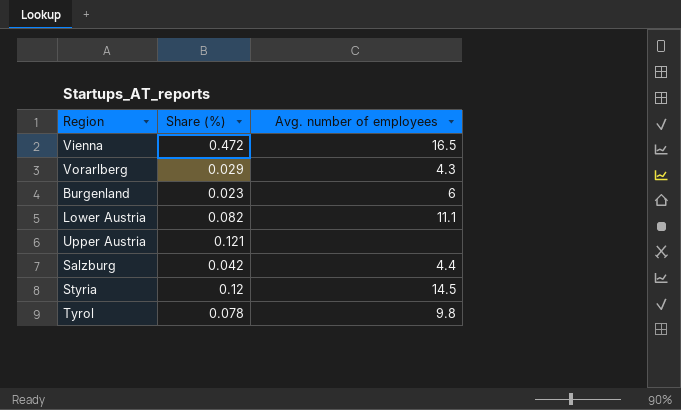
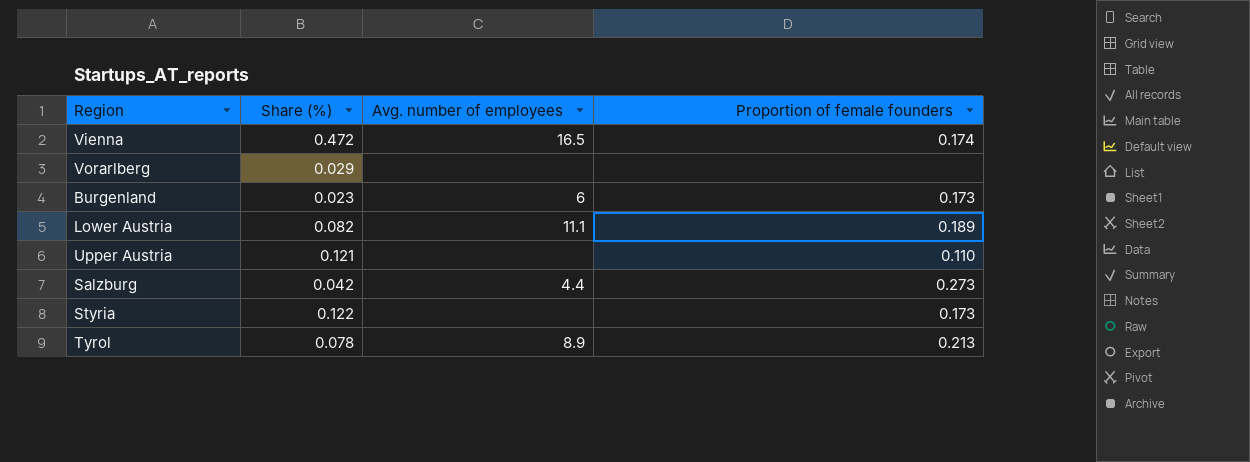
column Proportion of female founders | position: none -> 4
Vorarlberg | Avg. number of employees: 4.3 -> none
Styria | Share (%): 0.12 -> 0.122
Styria | Avg. number of employees: 14.5 -> none
Tyrol | Avg. number of employees: 9.8 -> 8.9

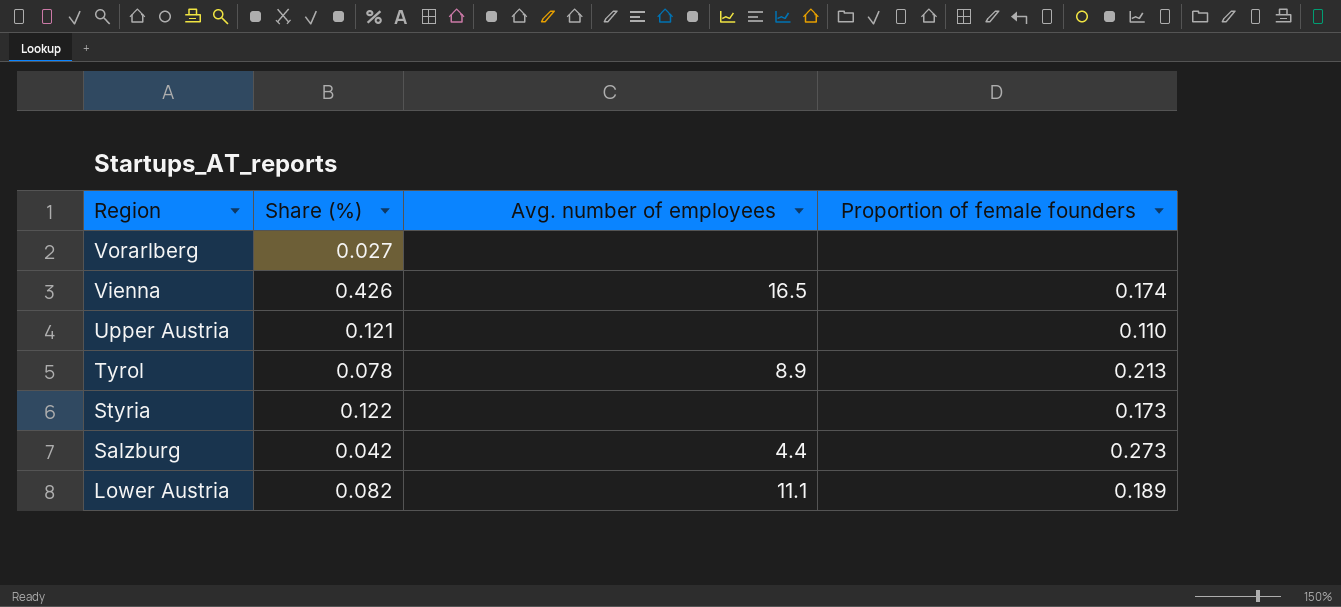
row order: none -> Region descending
row Burgenland: 0.023 | 6 | 0.173 -> none
Vorarlberg | Share (%): 0.029 -> 0.027
Vienna | Share (%): 0.472 -> 0.426

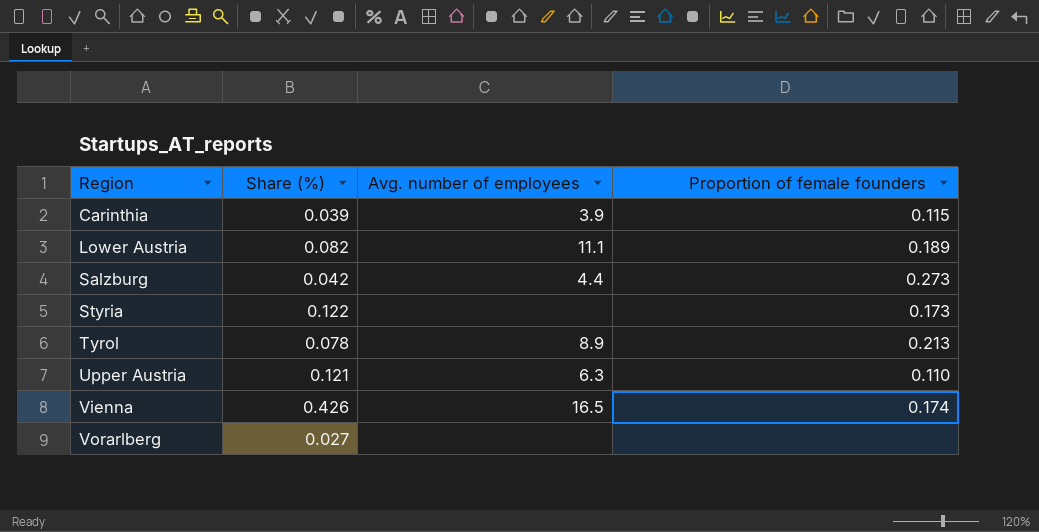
row order: Region descending -> Region ascending
row Carinthia: none -> 0.039 | 3.9 | 0.115
Upper Austria | Avg. number of employees: none -> 6.3

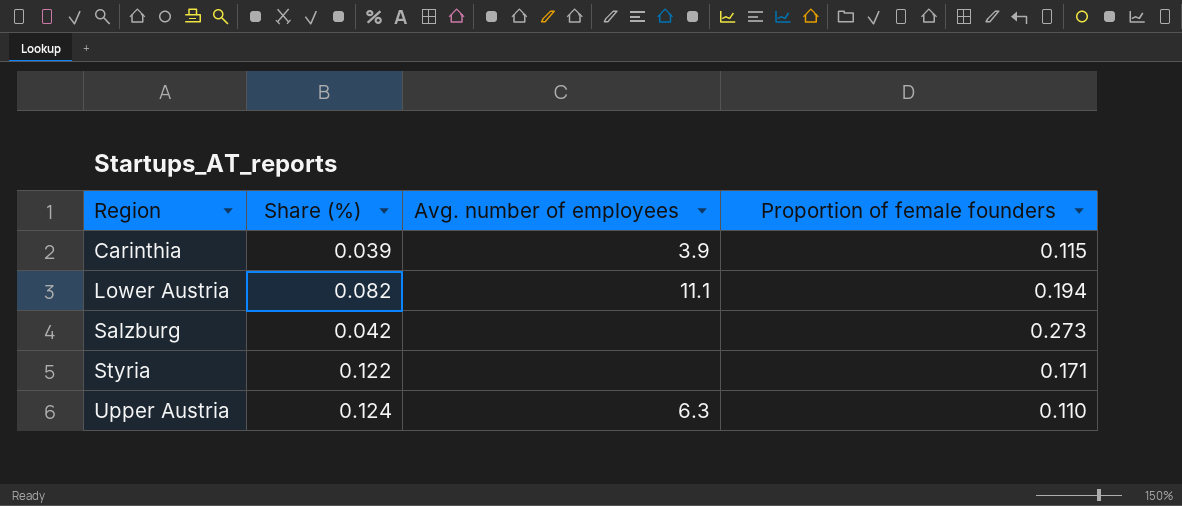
row Tyrol: 0.078 | 8.9 | 0.213 -> none
row Vienna: 0.426 | 16.5 | 0.174 -> none
row Vorarlberg: 0.027 | none | none -> none
Lower Austria | Proportion of female founders: 0.189 -> 0.194
Salzburg | Avg. number of employees: 4.4 -> none
Styria | Proportion of female founders: 0.173 -> 0.171
Upper Austria | Share (%): 0.121 -> 0.124

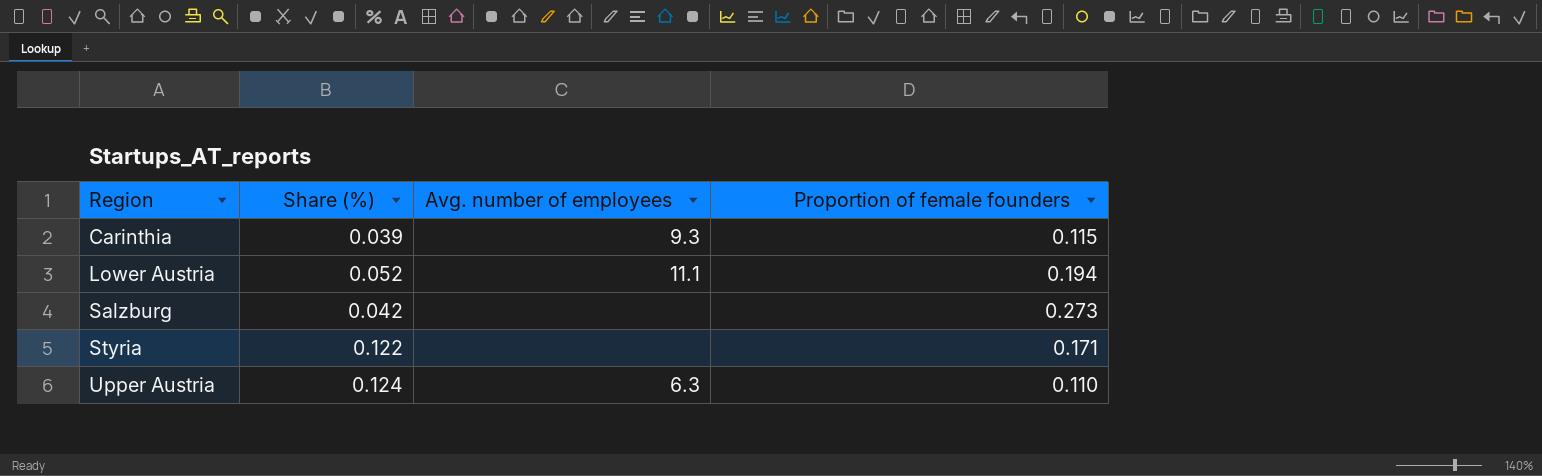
Carinthia | Avg. number of employees: 3.9 -> 9.3
Lower Austria | Share (%): 0.082 -> 0.052

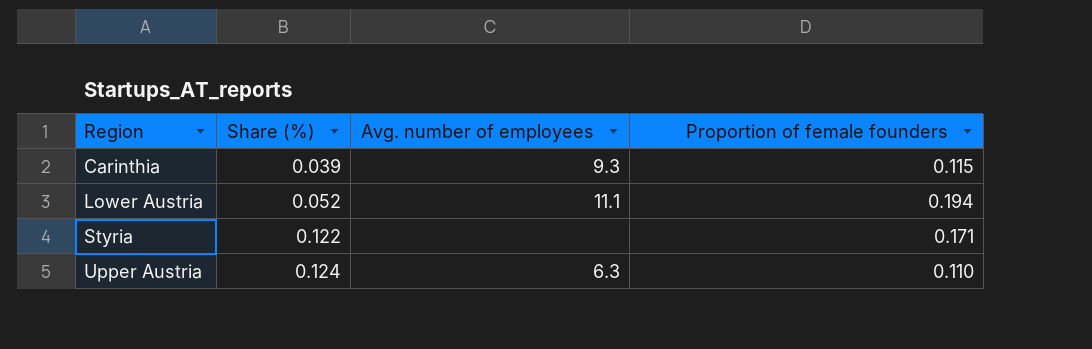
row Salzburg: 0.042 | none | 0.273 -> none

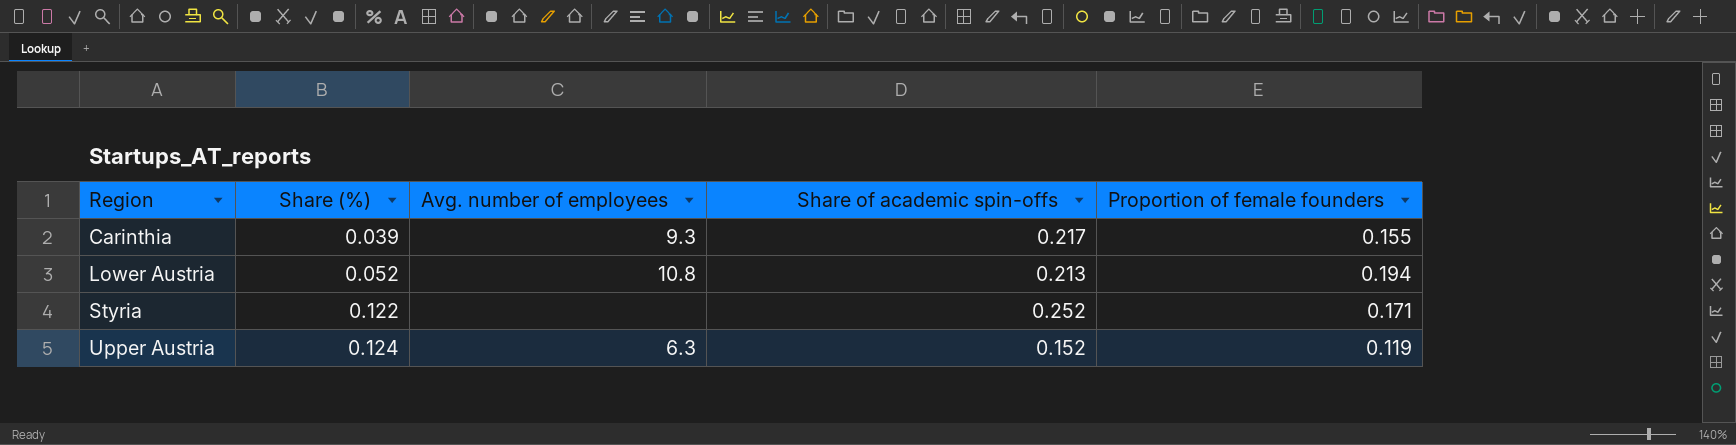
column Share of academic spin-offs | position: none -> 4
Carinthia | Proportion of female founders: 0.115 -> 0.155
Lower Austria | Avg. number of employees: 11.1 -> 10.8
Upper Austria | Proportion of female founders: 0.110 -> 0.119

